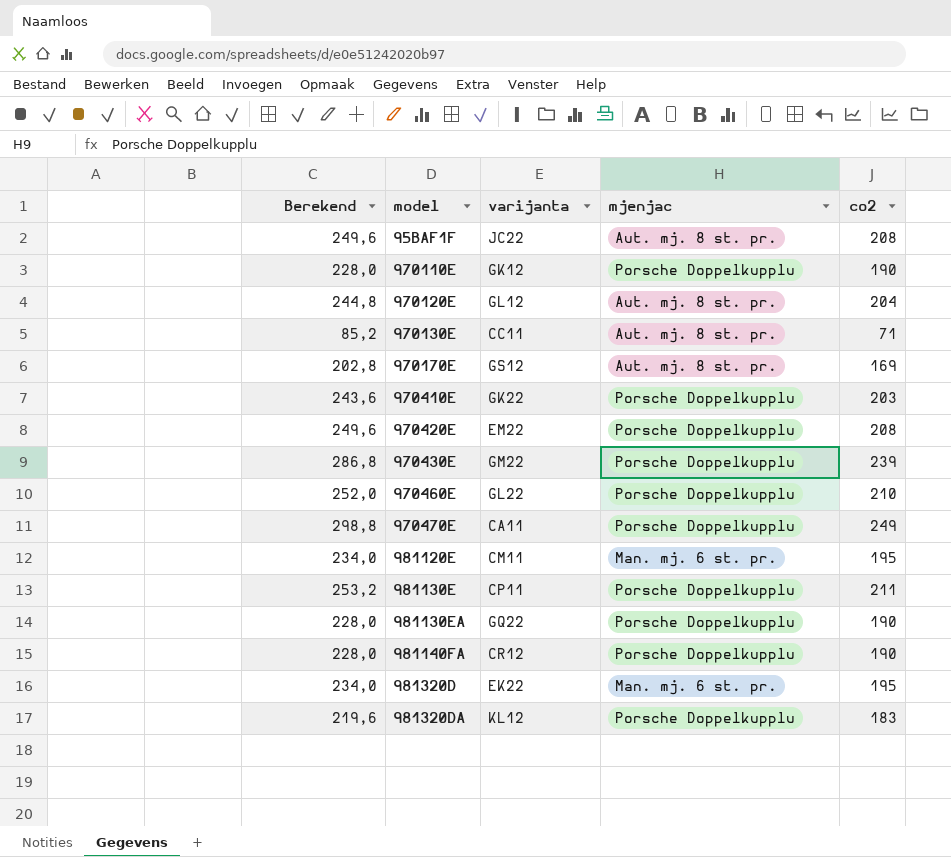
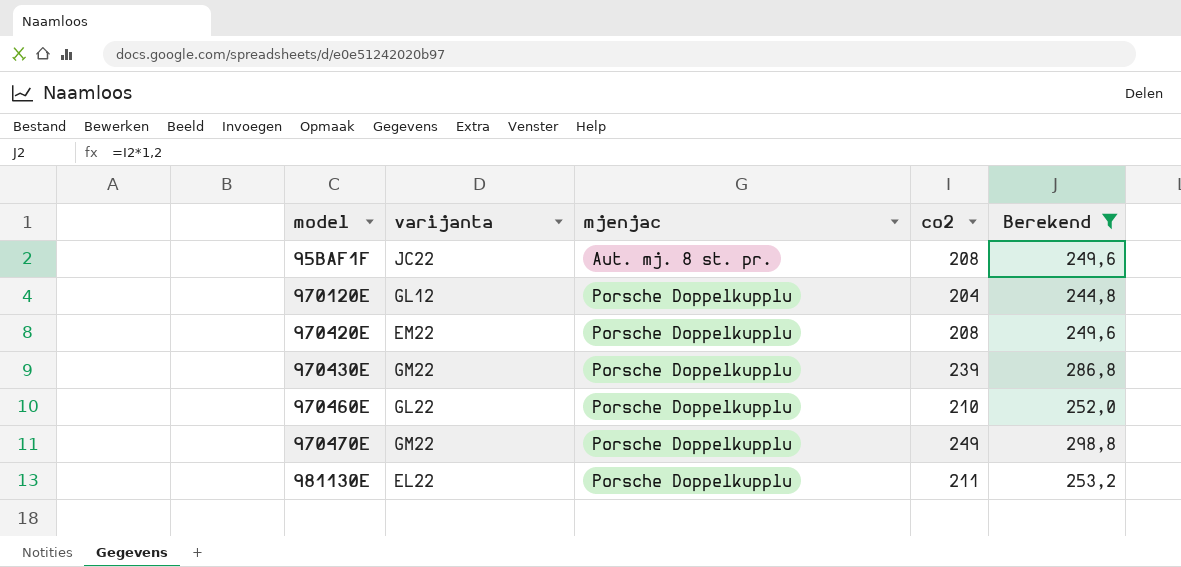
filter: none -> Berekend >= 244,8
column Berekend | position: 1 -> 5
970120E | mjenjac: Aut. mj. 8 st. pr. -> Porsche Doppelkupplu
970470E | varijanta: CA11 -> GM22
981130E | varijanta: CP11 -> EL22

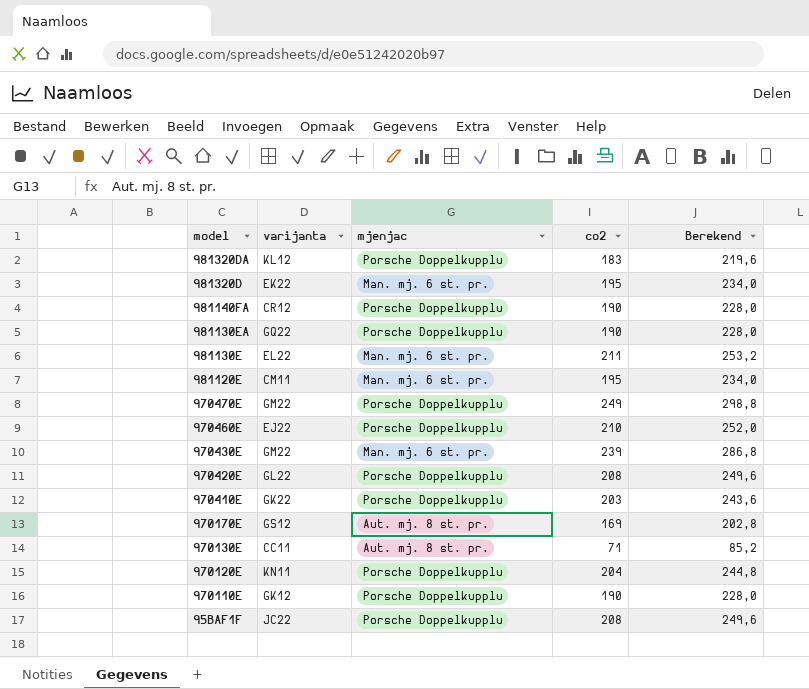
filter: Berekend >= 244,8 -> none
row order: model ascending -> model descending
981130E | mjenjac: Porsche Doppelkupplu -> Man. mj. 6 st. pr.
970460E | varijanta: GL22 -> EJ22
970430E | mjenjac: Porsche Doppelkupplu -> Man. mj. 6 st. pr.
970420E | varijanta: EM22 -> GL22
970120E | varijanta: GL12 -> KN11
95BAF1F | mjenjac: Aut. mj. 8 st. pr. -> Porsche Doppelkupplu

